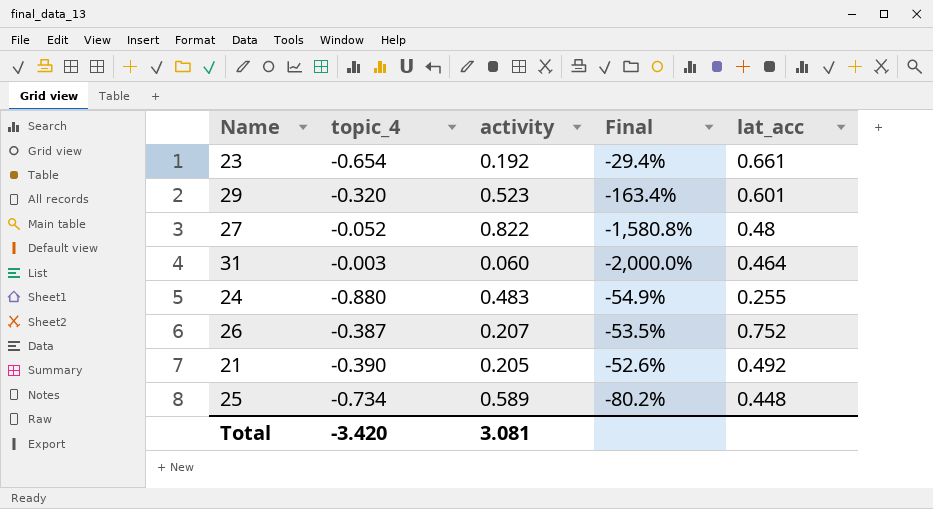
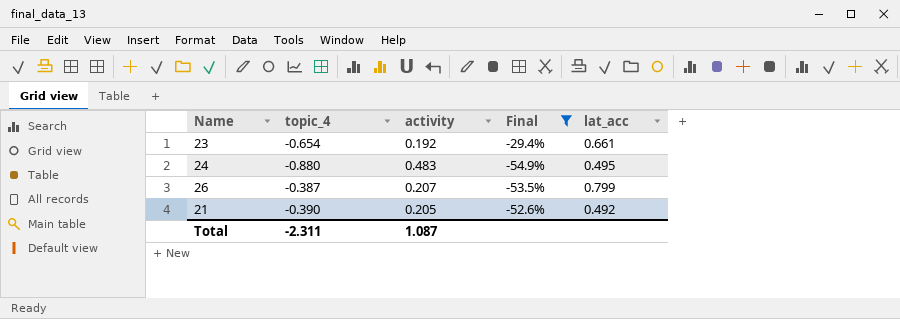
filter: none -> Final >= -54.9%
24 | lat_acc: 0.255 -> 0.495
26 | lat_acc: 0.752 -> 0.799
Total | topic_4: -3.420 -> -2.311
Total | activity: 3.081 -> 1.087

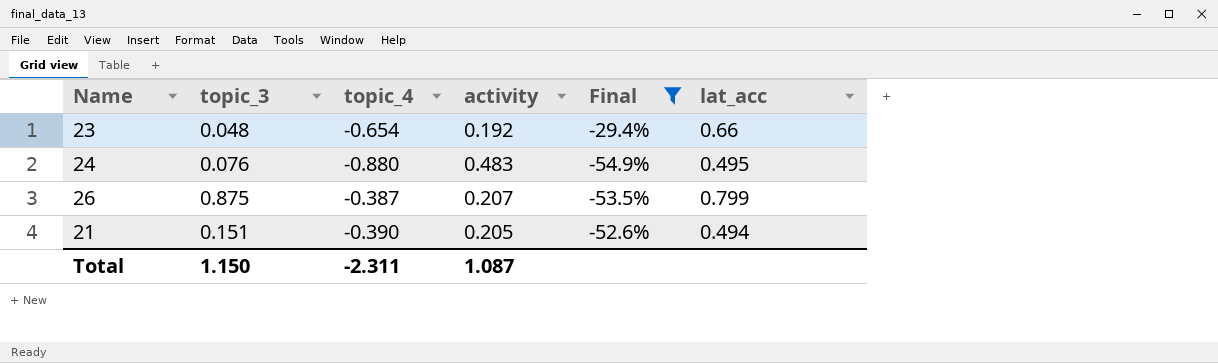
column topic_3 | position: none -> 2
23 | lat_acc: 0.661 -> 0.66
21 | lat_acc: 0.492 -> 0.494

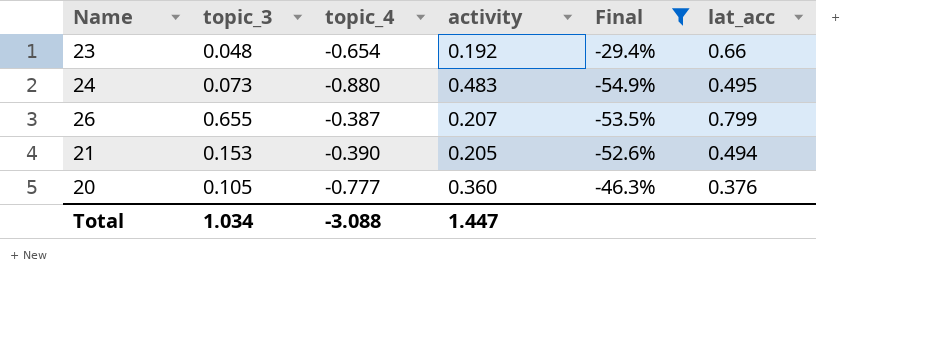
24 | topic_3: 0.076 -> 0.073
26 | topic_3: 0.875 -> 0.655
21 | topic_3: 0.151 -> 0.153
row 20: none -> 0.105 | -0.777 | 0.360 | -46.3% | 0.376
Total | topic_3: 1.150 -> 1.034
Total | topic_4: -2.311 -> -3.088
Total | activity: 1.087 -> 1.447

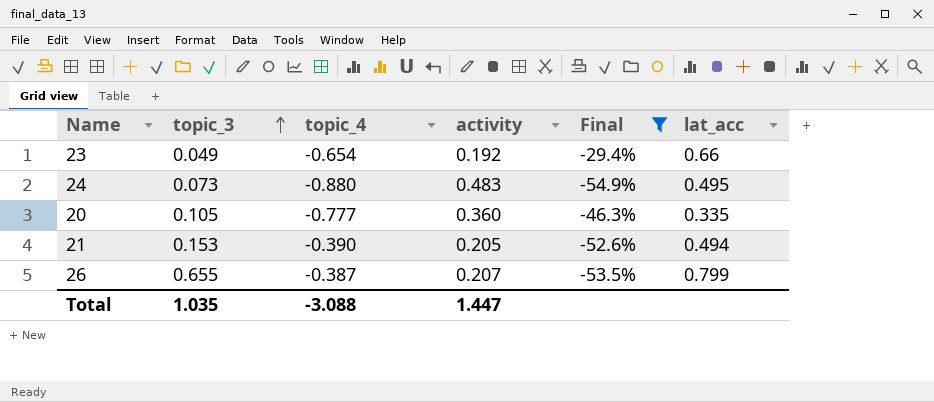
row order: none -> topic_3 ascending
23 | topic_3: 0.048 -> 0.049
20 | lat_acc: 0.376 -> 0.335
Total | topic_3: 1.034 -> 1.035

